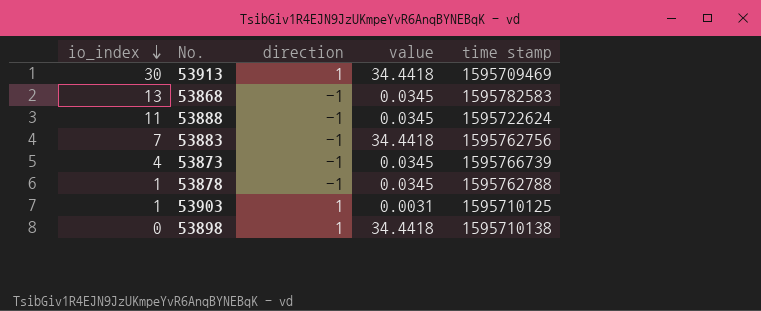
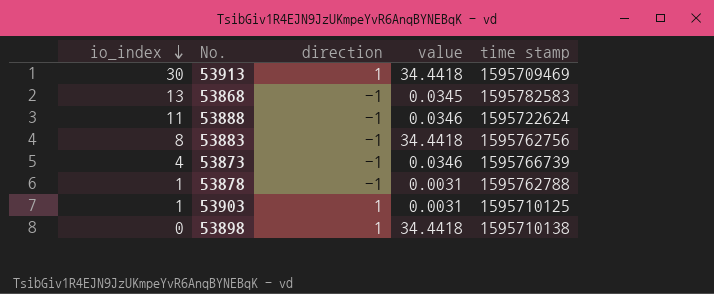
53888 | value: 0.0345 -> 0.0346
53883 | io_index: 7 -> 8
53873 | value: 0.0345 -> 0.0346
53878 | value: 0.0345 -> 0.0031

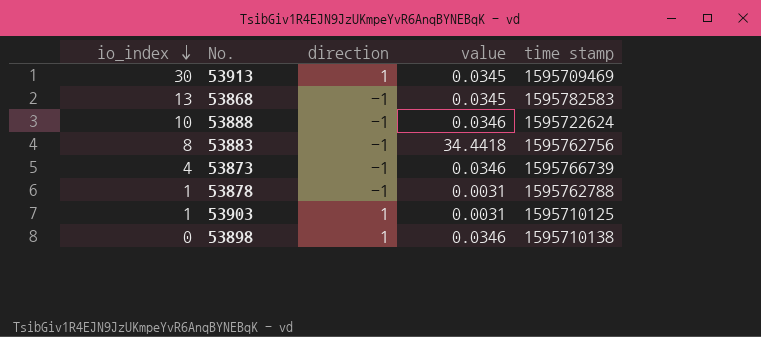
53913 | value: 34.4418 -> 0.0345
53888 | io_index: 11 -> 10
53898 | value: 34.4418 -> 0.0346

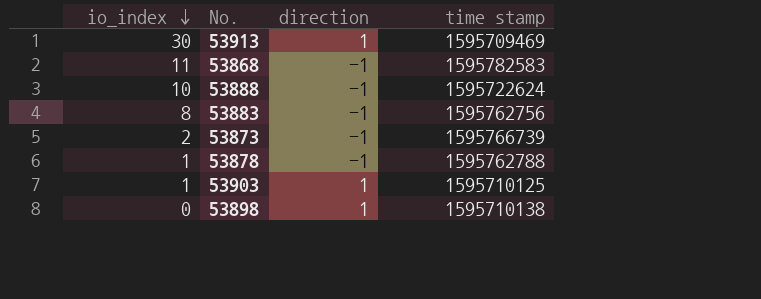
column value | position: 4 -> none
53868 | io_index: 13 -> 11
53873 | io_index: 4 -> 2

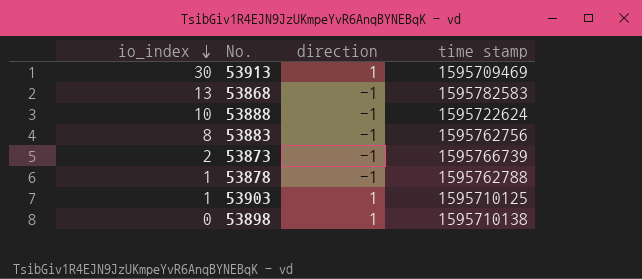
53868 | io_index: 11 -> 13

